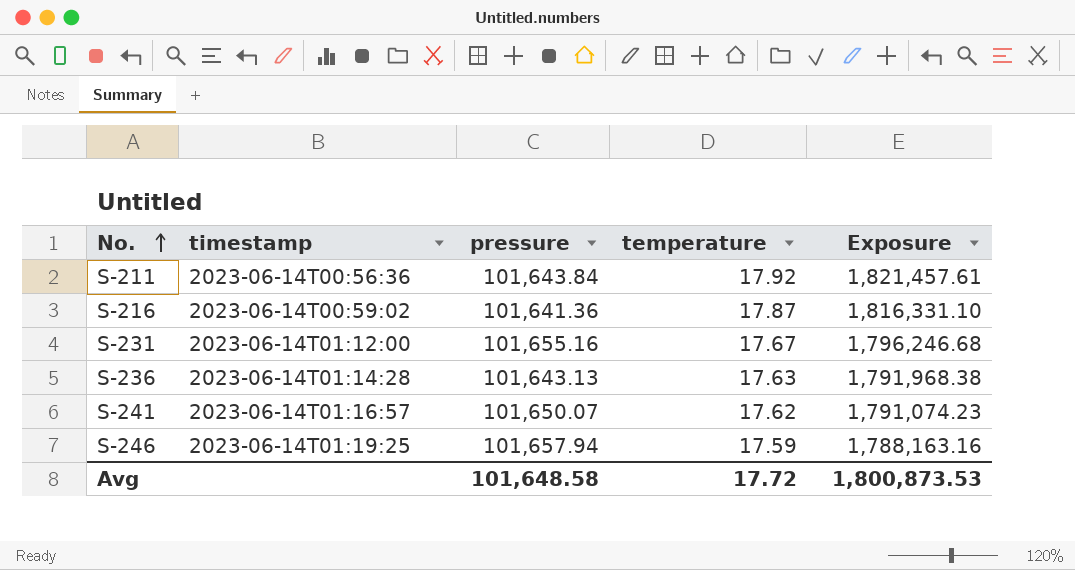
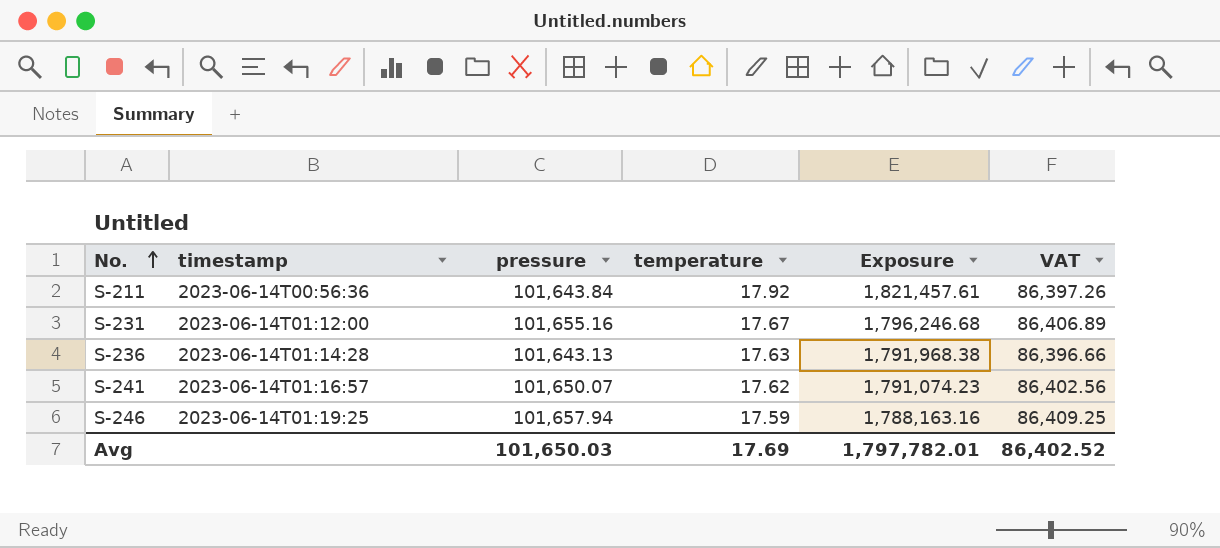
column VAT | formula: none -> [pressure] * 0.85
row S-216: 2023-06-14T00:59:02 | 101,641.36 | 17.87 | 1,816,331.10 -> none
Avg | pressure: 101,648.58 -> 101,650.03
Avg | temperature: 17.72 -> 17.69
Avg | Exposure: 1,800,873.53 -> 1,797,782.01

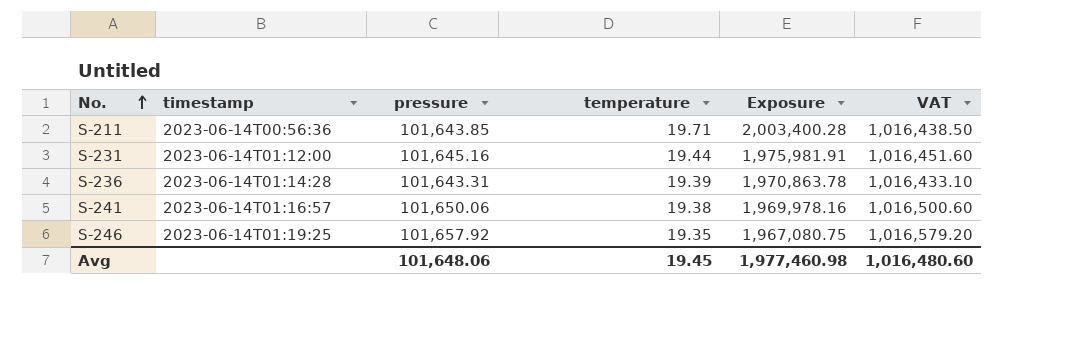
column VAT | formula: [pressure] * 0.85 -> [pressure] * 10
S-211 | pressure: 101,643.84 -> 101,643.85
S-211 | temperature: 17.92 -> 19.71
S-211 | Exposure: 1,821,457.61 -> 2,003,400.28
S-231 | pressure: 101,655.16 -> 101,645.16
S-231 | temperature: 17.67 -> 19.44
S-231 | Exposure: 1,796,246.68 -> 1,975,981.91
S-236 | pressure: 101,643.13 -> 101,643.31
S-236 | temperature: 17.63 -> 19.39
S-236 | Exposure: 1,791,968.38 -> 1,970,863.78
S-241 | pressure: 101,650.07 -> 101,650.06
S-241 | temperature: 17.62 -> 19.38
S-241 | Exposure: 1,791,074.23 -> 1,969,978.16
S-246 | pressure: 101,657.94 -> 101,657.92
S-246 | temperature: 17.59 -> 19.35
S-246 | Exposure: 1,788,163.16 -> 1,967,080.75
Avg | pressure: 101,650.03 -> 101,648.06
Avg | temperature: 17.69 -> 19.45
Avg | Exposure: 1,797,782.01 -> 1,977,460.98
Avg | VAT: 86,402.52 -> 1,016,480.60

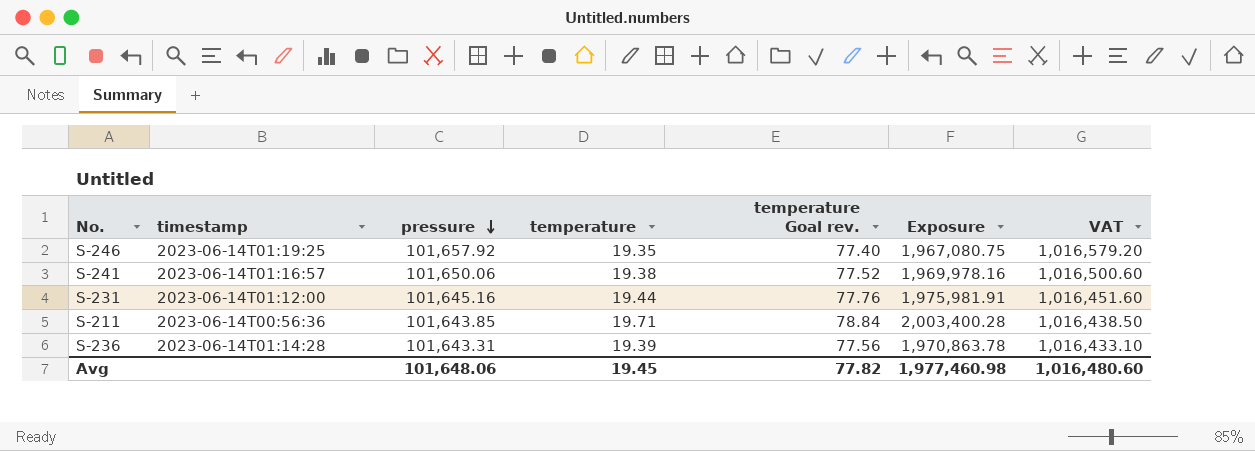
row order: No. ascending -> pressure descending
column temperature Goal rev. | formula: none -> [temperature] * 4

